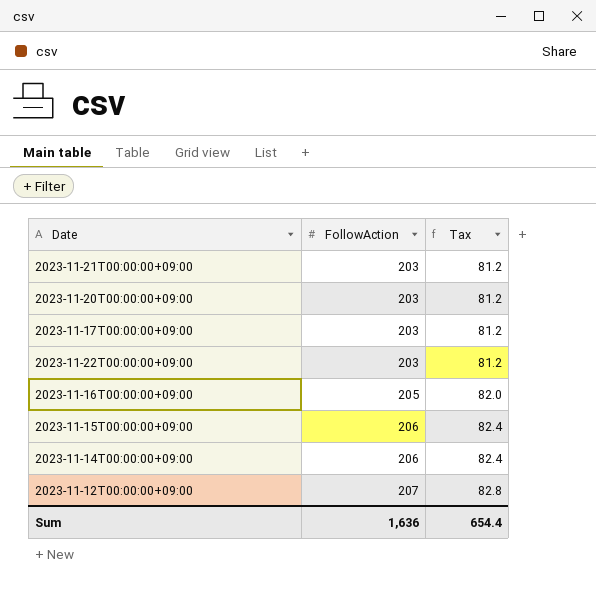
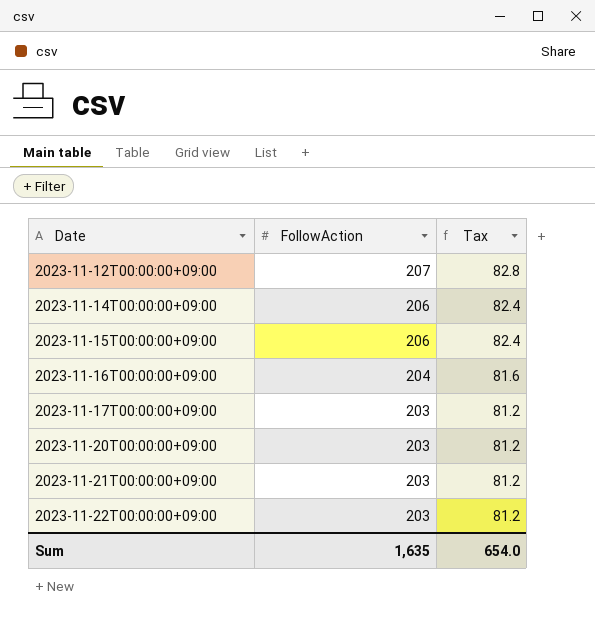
row order: FollowAction ascending -> Date ascending
2023-11-16T00:00:00+09:00 | FollowAction: 205 -> 204
2023-11-16T00:00:00+09:00 | Tax: 82.0 -> 81.6
Sum | FollowAction: 1,636 -> 1,635
Sum | Tax: 654.4 -> 654.0

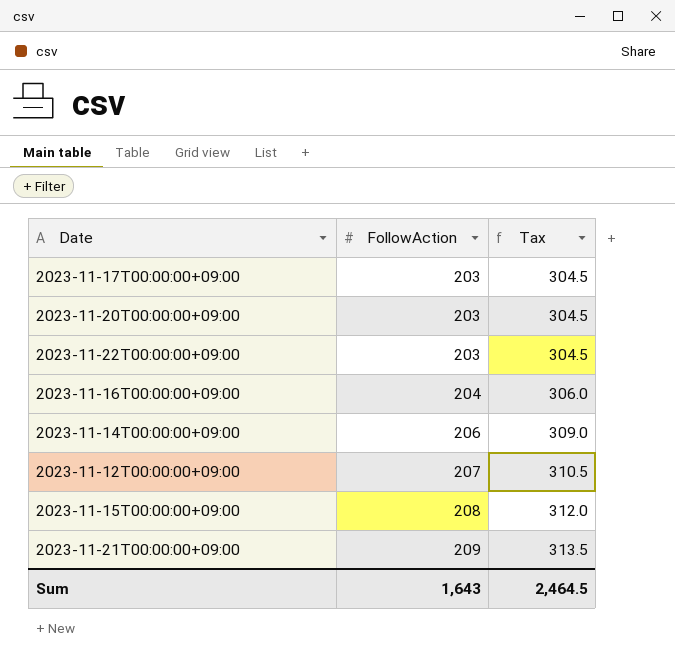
row order: Date ascending -> FollowAction ascending
column Tax | formula: [FollowAction] * 0.4 -> [FollowAction] * 1.5
2023-11-15T00:00:00+09:00 | FollowAction: 206 -> 208
2023-11-21T00:00:00+09:00 | FollowAction: 203 -> 209
Sum | FollowAction: 1,635 -> 1,643
Sum | Tax: 654.0 -> 2,464.5

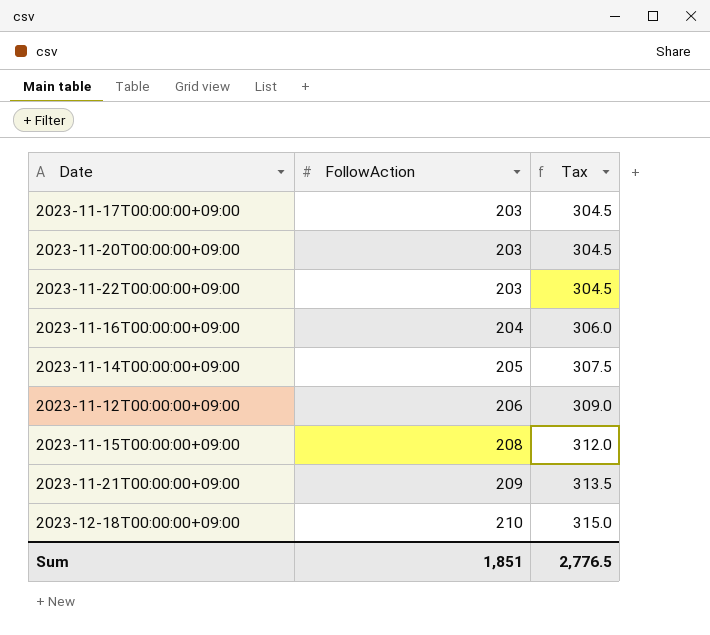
2023-11-14T00:00:00+09:00 | FollowAction: 206 -> 205
2023-11-14T00:00:00+09:00 | Tax: 309.0 -> 307.5
2023-11-12T00:00:00+09:00 | FollowAction: 207 -> 206
2023-11-12T00:00:00+09:00 | Tax: 310.5 -> 309.0
row 2023-12-18T00:00:00+09:00: none -> 210 | 315.0
Sum | FollowAction: 1,643 -> 1,851
Sum | Tax: 2,464.5 -> 2,776.5

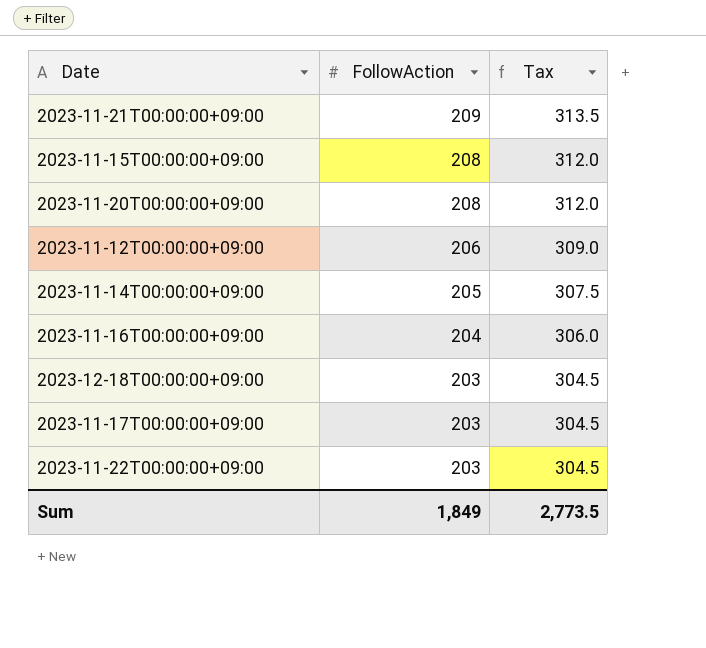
row order: FollowAction ascending -> FollowAction descending
2023-11-20T00:00:00+09:00 | FollowAction: 203 -> 208
2023-11-20T00:00:00+09:00 | Tax: 304.5 -> 312.0
2023-12-18T00:00:00+09:00 | FollowAction: 210 -> 203
2023-12-18T00:00:00+09:00 | Tax: 315.0 -> 304.5
Sum | FollowAction: 1,851 -> 1,849
Sum | Tax: 2,776.5 -> 2,773.5

